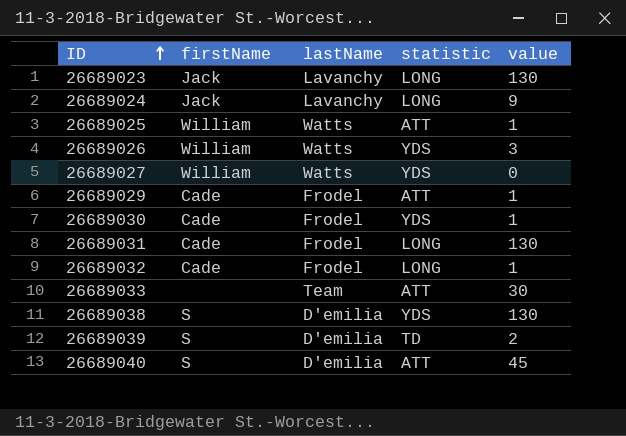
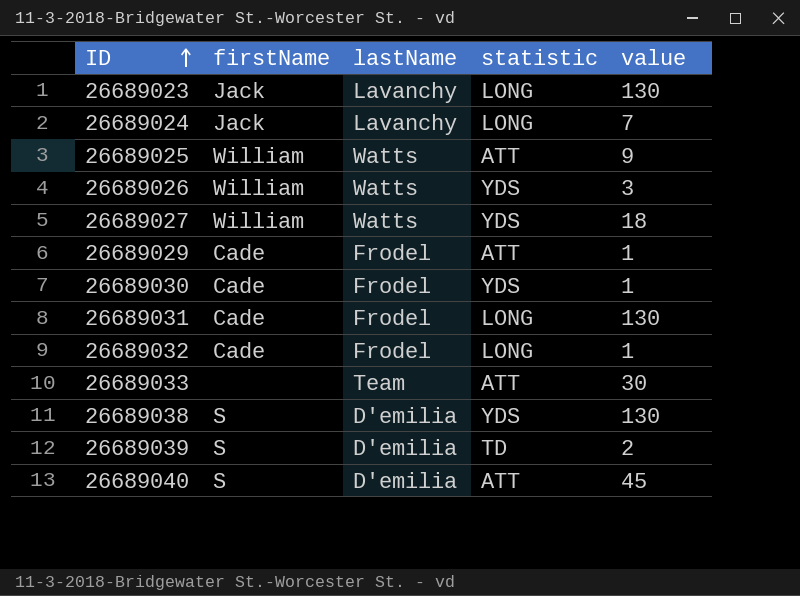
26689024 | value: 9 -> 7
26689025 | value: 1 -> 9
26689027 | value: 0 -> 18

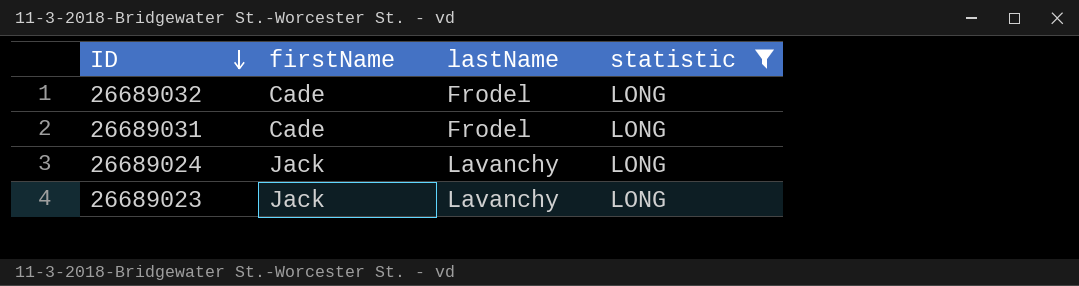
filter: none -> statistic = LONG
row order: ID ascending -> ID descending
column value | position: 5 -> none

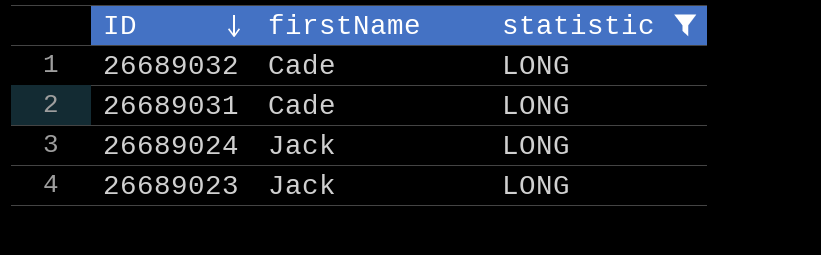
column lastName | position: 3 -> none

